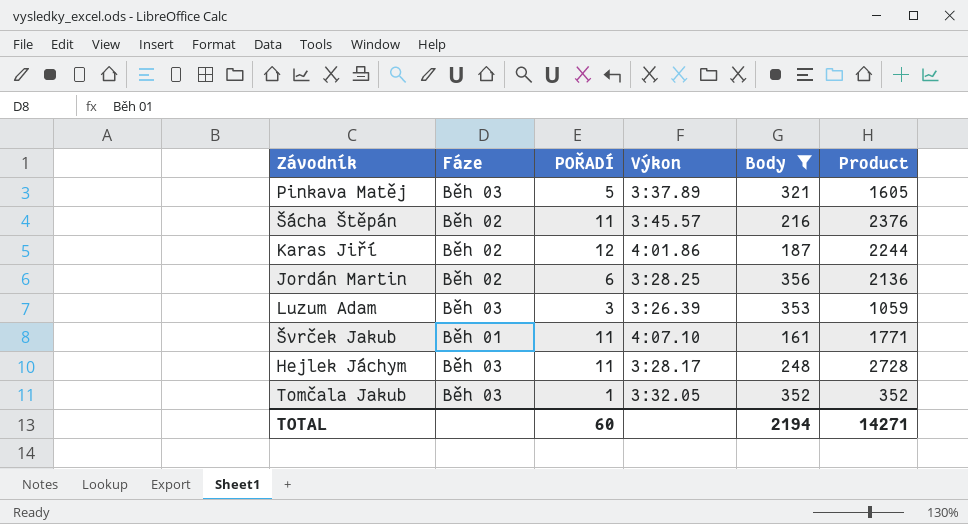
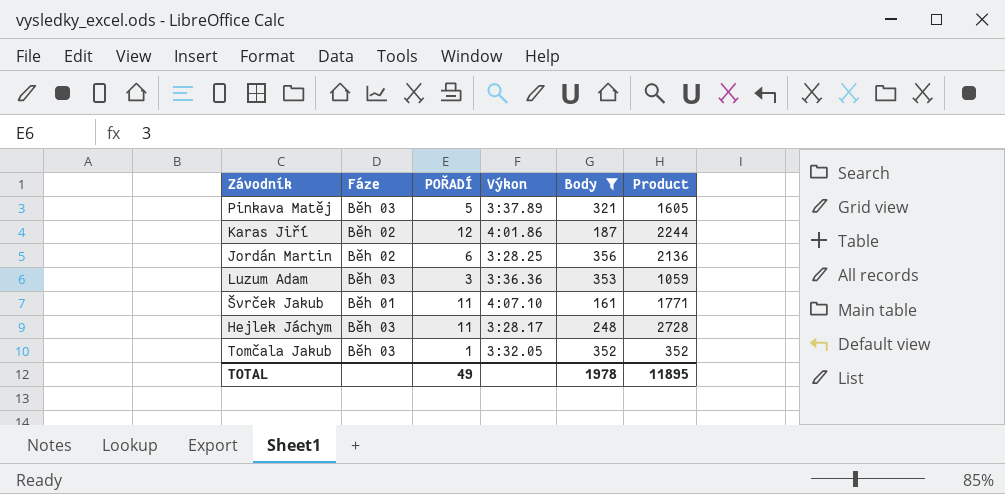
row Šácha Štěpán: Běh 02 | 11 | 3:45.57 | 216 | 2376 -> none
Luzum Adam | Výkon: 3:26.39 -> 3:36.36
TOTAL | POŘADÍ: 60 -> 49
TOTAL | Body: 2194 -> 1978
TOTAL | Product: 14271 -> 11895

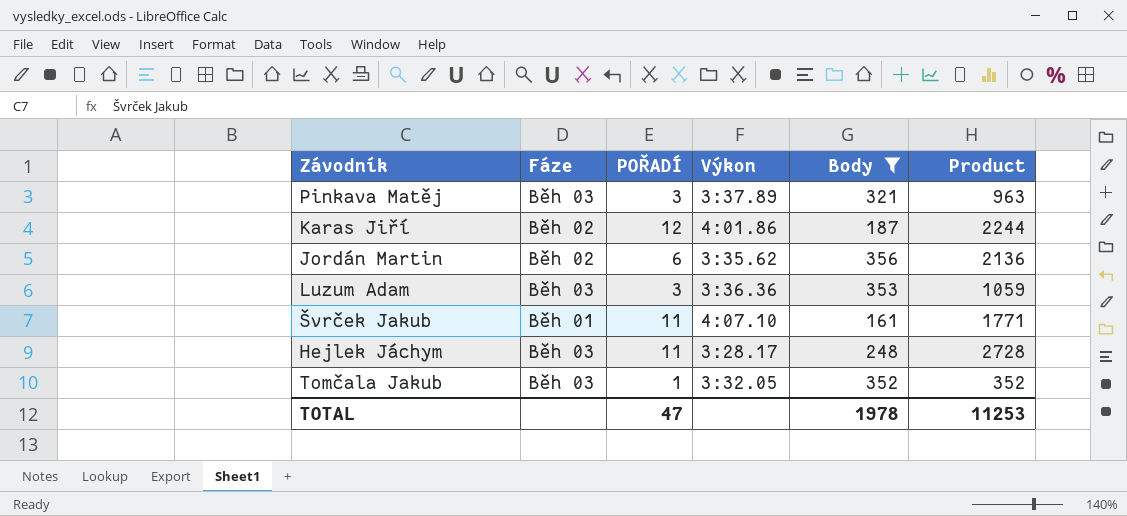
Pinkava Matěj | POŘADÍ: 5 -> 3
Pinkava Matěj | Product: 1605 -> 963
Jordán Martin | Výkon: 3:28.25 -> 3:35.62
TOTAL | POŘADÍ: 49 -> 47
TOTAL | Product: 11895 -> 11253

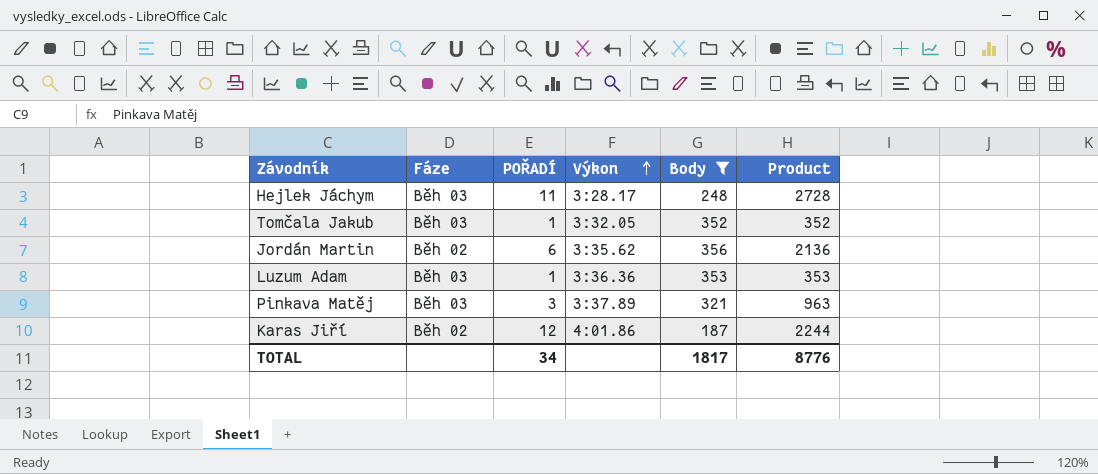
row order: none -> Výkon ascending
row Švrček Jakub: Běh 01 | 11 | 4:07.10 | 161 | 1771 -> none
Luzum Adam | POŘADÍ: 3 -> 1
Luzum Adam | Product: 1059 -> 353
TOTAL | POŘADÍ: 47 -> 34
TOTAL | Body: 1978 -> 1817
TOTAL | Product: 11253 -> 8776

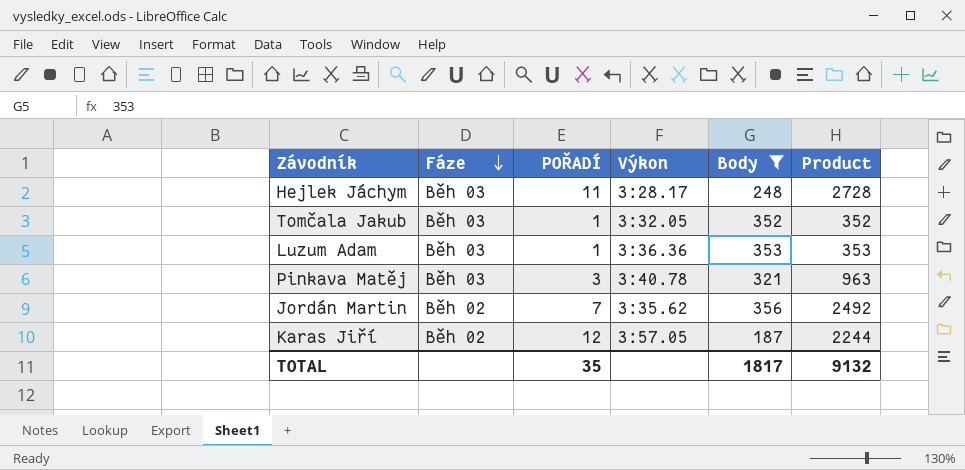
row order: Výkon ascending -> Fáze descending
Pinkava Matěj | Výkon: 3:37.89 -> 3:40.78
Jordán Martin | POŘADÍ: 6 -> 7
Jordán Martin | Product: 2136 -> 2492
Karas Jiří | Výkon: 4:01.86 -> 3:57.05
TOTAL | POŘADÍ: 34 -> 35
TOTAL | Product: 8776 -> 9132

